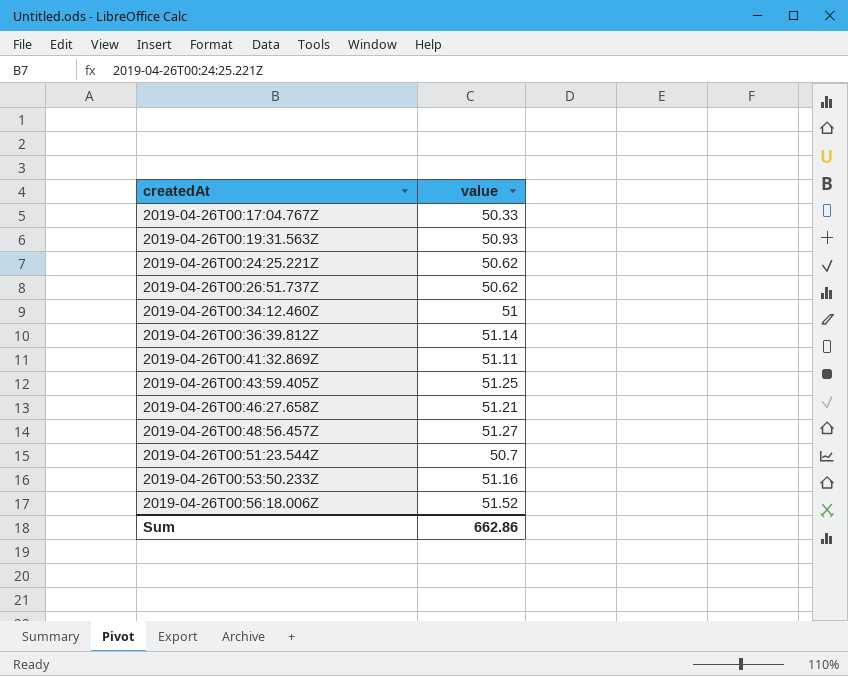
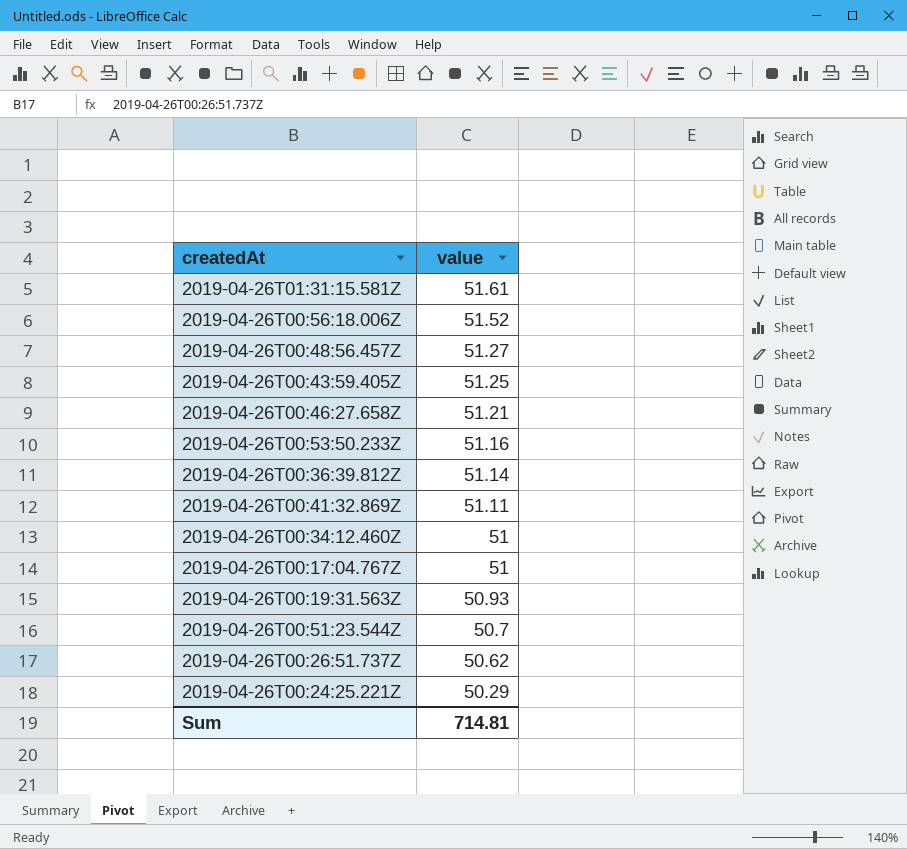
row order: createdAt ascending -> value descending
row 2019-04-26T01:31:15.581Z: none -> 51.61
2019-04-26T00:17:04.767Z | value: 50.33 -> 51
2019-04-26T00:24:25.221Z | value: 50.62 -> 50.29
Sum | value: 662.86 -> 714.81

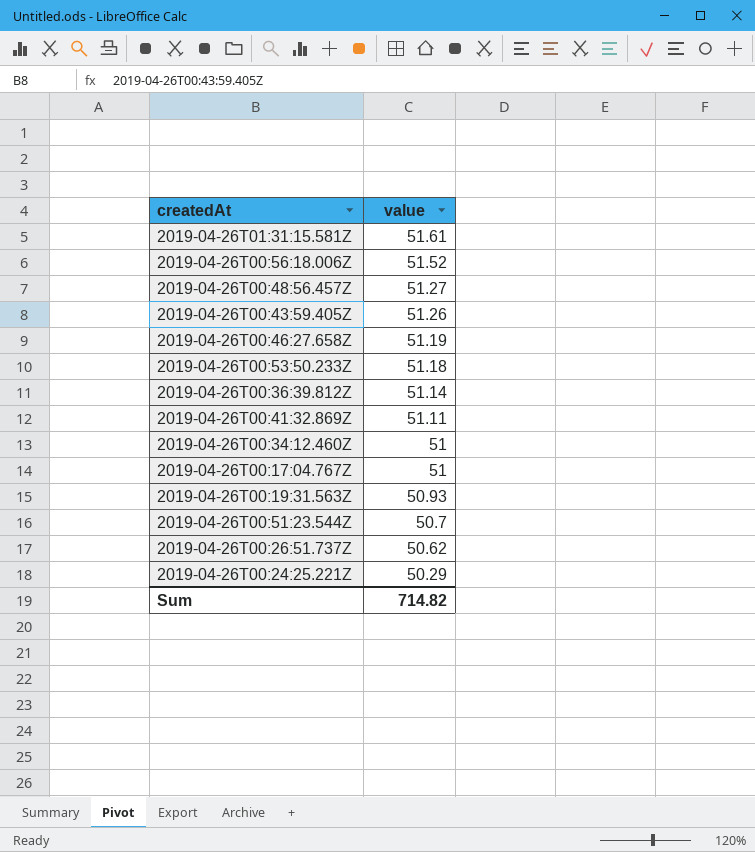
2019-04-26T00:43:59.405Z | value: 51.25 -> 51.26
2019-04-26T00:46:27.658Z | value: 51.21 -> 51.19
2019-04-26T00:53:50.233Z | value: 51.16 -> 51.18
Sum | value: 714.81 -> 714.82

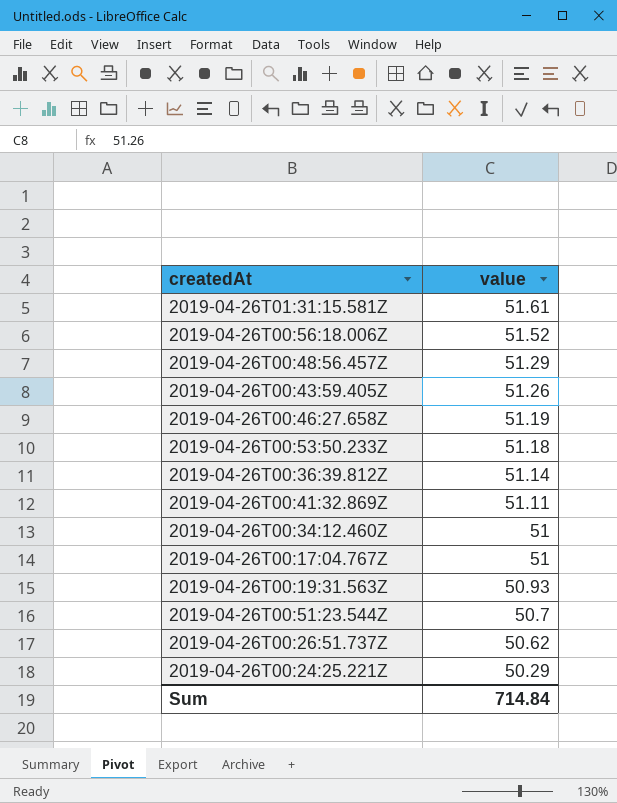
2019-04-26T00:48:56.457Z | value: 51.27 -> 51.29
Sum | value: 714.82 -> 714.84

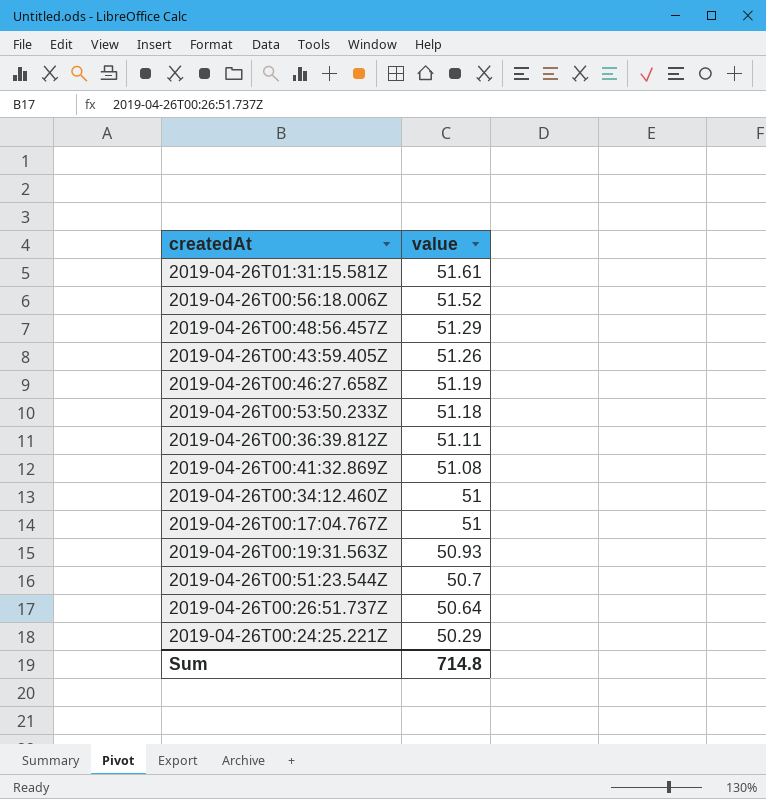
2019-04-26T00:36:39.812Z | value: 51.14 -> 51.11
2019-04-26T00:41:32.869Z | value: 51.11 -> 51.08
2019-04-26T00:26:51.737Z | value: 50.62 -> 50.64
Sum | value: 714.84 -> 714.8

